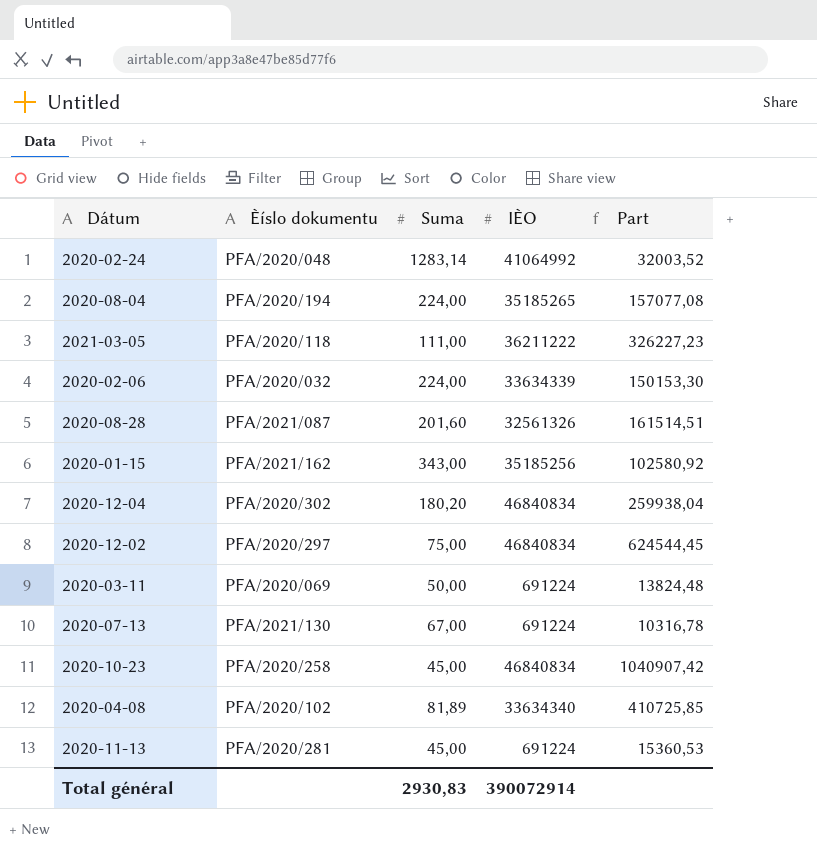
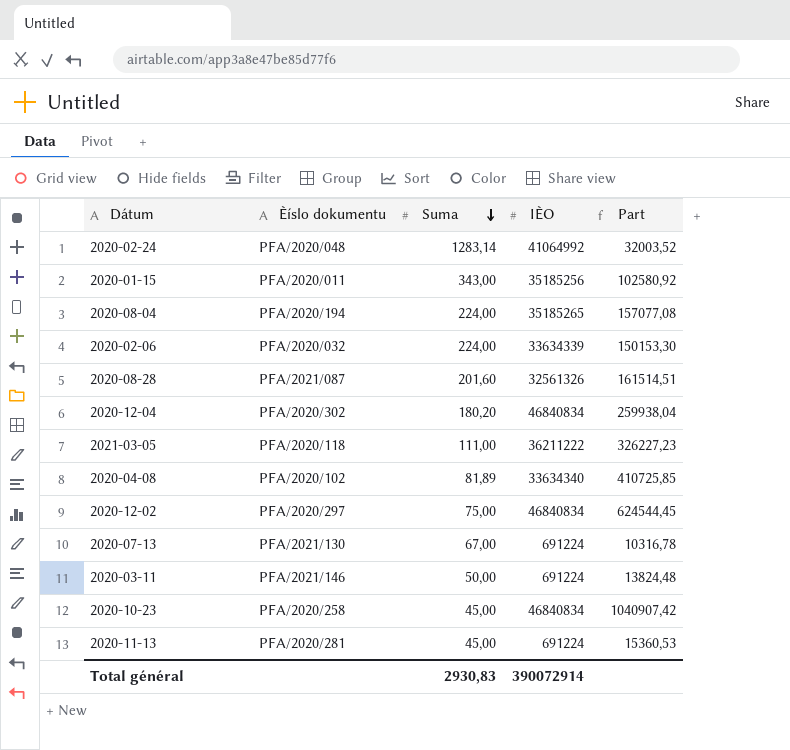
row order: none -> Suma descending
2020-01-15 | Èíslo dokumentu: PFA/2021/162 -> PFA/2020/011
2020-03-11 | Èíslo dokumentu: PFA/2020/069 -> PFA/2021/146

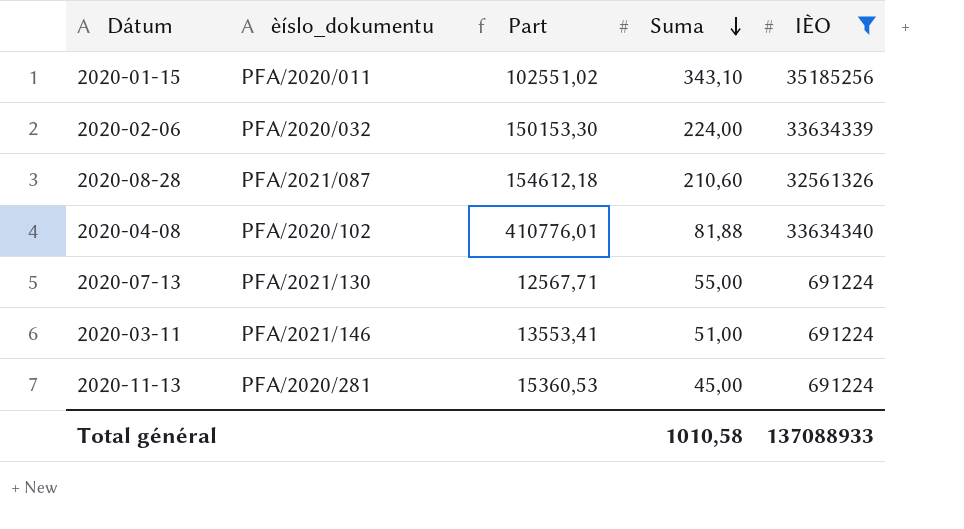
filter: none -> IÈO <= 35185256
column name: Èíslo dokumentu -> èíslo_dokumentu
column Part | position: 5 -> 3
2020-01-15 | Part: 102580,92 -> 102551,02
2020-01-15 | Suma: 343,00 -> 343,10
2020-08-28 | Part: 161514,51 -> 154612,18
2020-08-28 | Suma: 201,60 -> 210,60
2020-04-08 | Part: 410725,85 -> 410776,01
2020-04-08 | Suma: 81,89 -> 81,88
2020-07-13 | Part: 10316,78 -> 12567,71
2020-07-13 | Suma: 67,00 -> 55,00
2020-03-11 | Part: 13824,48 -> 13553,41
2020-03-11 | Suma: 50,00 -> 51,00
Total général | Suma: 2930,83 -> 1010,58
Total général | IÈO: 390072914 -> 137088933

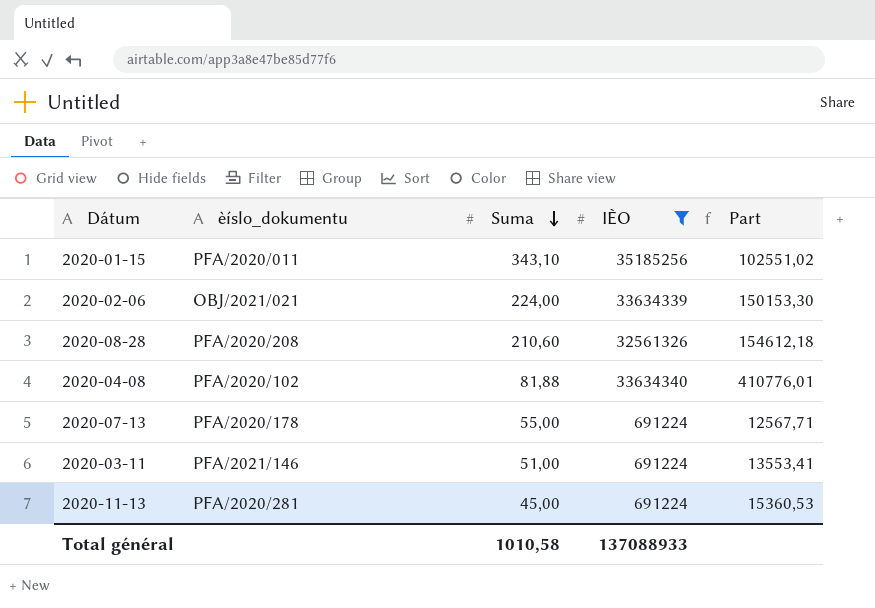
column Part | position: 3 -> 5
2020-02-06 | èíslo_dokumentu: PFA/2020/032 -> OBJ/2021/021
2020-08-28 | èíslo_dokumentu: PFA/2021/087 -> PFA/2020/208
2020-07-13 | èíslo_dokumentu: PFA/2021/130 -> PFA/2020/178

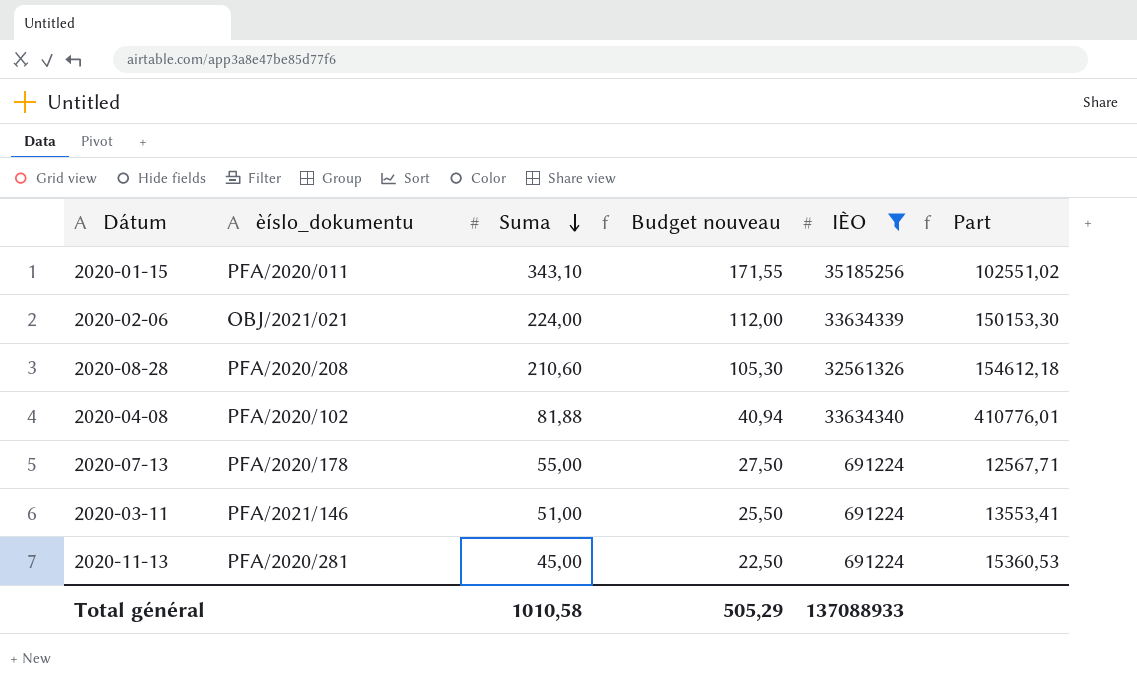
column Budget nouveau | formula: none -> [Suma] * 0,5

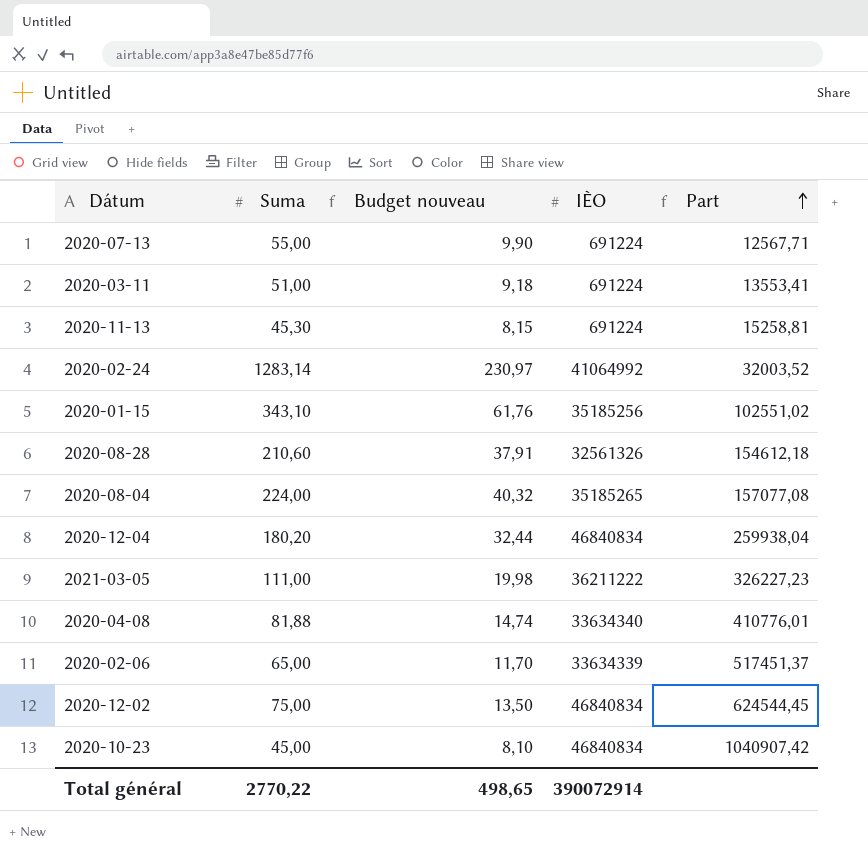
filter: IÈO <= 35185256 -> none
row order: Suma descending -> Part ascending
column èíslo_dokumentu | position: 2 -> none
column Budget nouveau | formula: [Suma] * 0,5 -> [Suma] * 0,18
2020-11-13 | Suma: 45,00 -> 45,30
2020-11-13 | Part: 15360,53 -> 15258,81
2020-02-06 | Suma: 224,00 -> 65,00
2020-02-06 | Part: 150153,30 -> 517451,37
Total général | Suma: 1010,58 -> 2770,22
Total général | Budget nouveau: 505,29 -> 498,65
Total général | IÈO: 137088933 -> 390072914

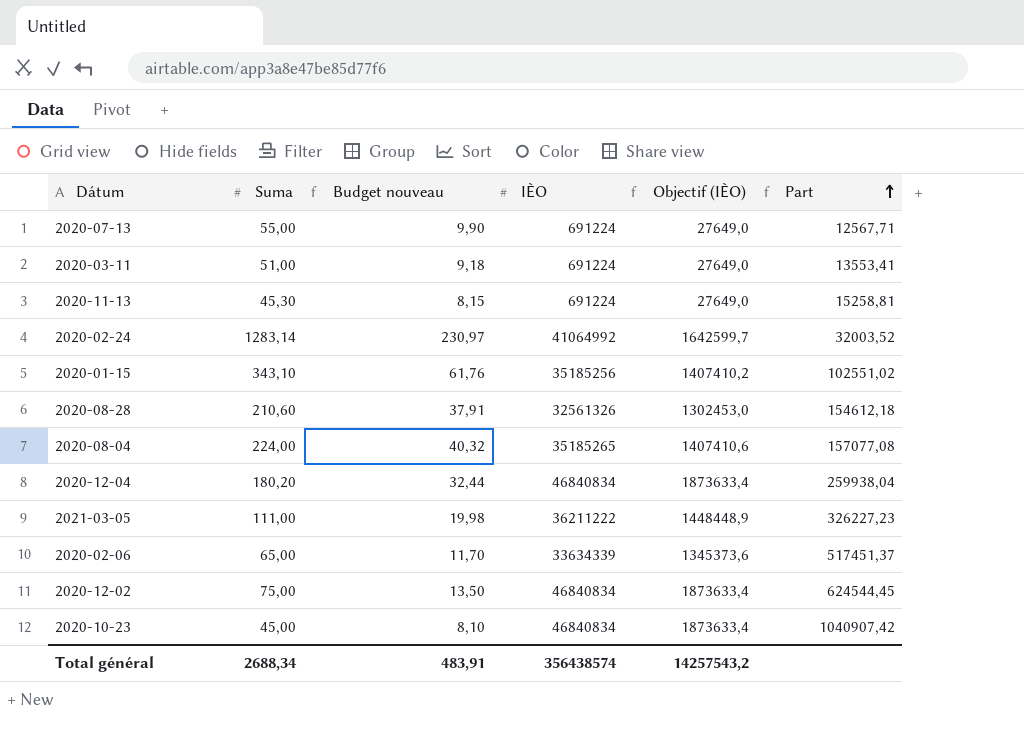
column Objectif (IÈO) | formula: none -> [IÈO] * 0,04
row 2020-04-08: 81,88 | 14,74 | 33634340 | 410776,01 -> none
Total général | Suma: 2770,22 -> 2688,34
Total général | Budget nouveau: 498,65 -> 483,91
Total général | IÈO: 390072914 -> 356438574

